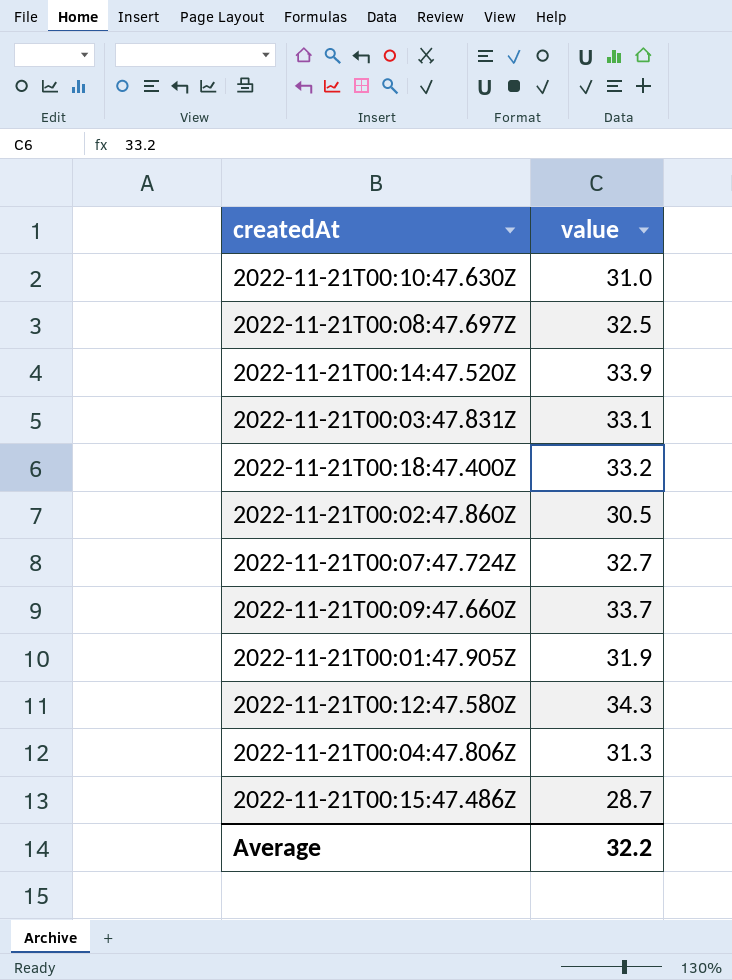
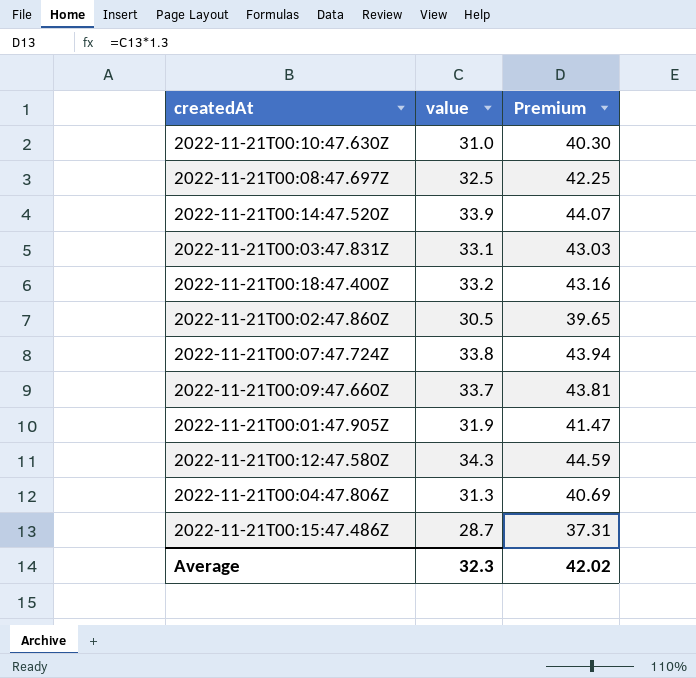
column Premium | formula: none -> [value] * 1.3
2022-11-21T00:07:47.724Z | value: 32.7 -> 33.8
Average | value: 32.2 -> 32.3

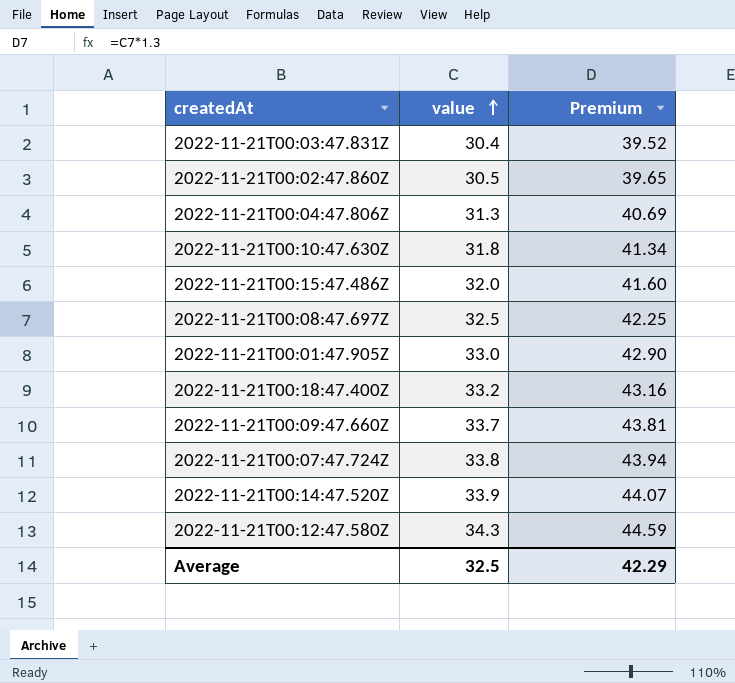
row order: none -> value ascending
2022-11-21T00:03:47.831Z | value: 33.1 -> 30.4
2022-11-21T00:03:47.831Z | Premium: 43.03 -> 39.52
2022-11-21T00:10:47.630Z | value: 31.0 -> 31.8
2022-11-21T00:10:47.630Z | Premium: 40.30 -> 41.34
2022-11-21T00:15:47.486Z | value: 28.7 -> 32.0
2022-11-21T00:15:47.486Z | Premium: 37.31 -> 41.60
2022-11-21T00:01:47.905Z | value: 31.9 -> 33.0
2022-11-21T00:01:47.905Z | Premium: 41.47 -> 42.90
Average | value: 32.3 -> 32.5
Average | Premium: 42.02 -> 42.29

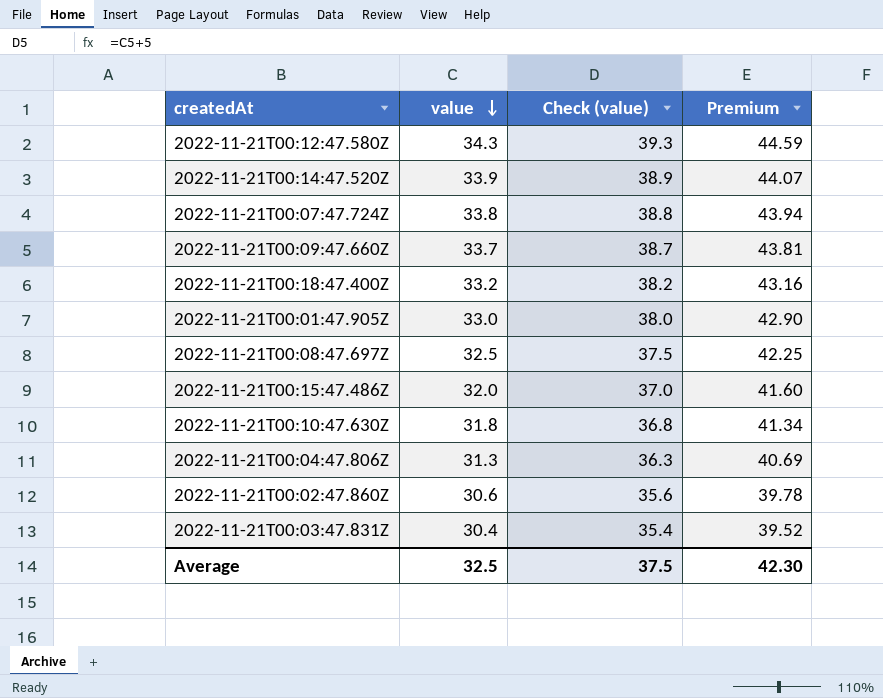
row order: value ascending -> value descending
column Check (value) | formula: none -> [value] + 5
2022-11-21T00:02:47.860Z | value: 30.5 -> 30.6
2022-11-21T00:02:47.860Z | Premium: 39.65 -> 39.78
Average | Premium: 42.29 -> 42.30

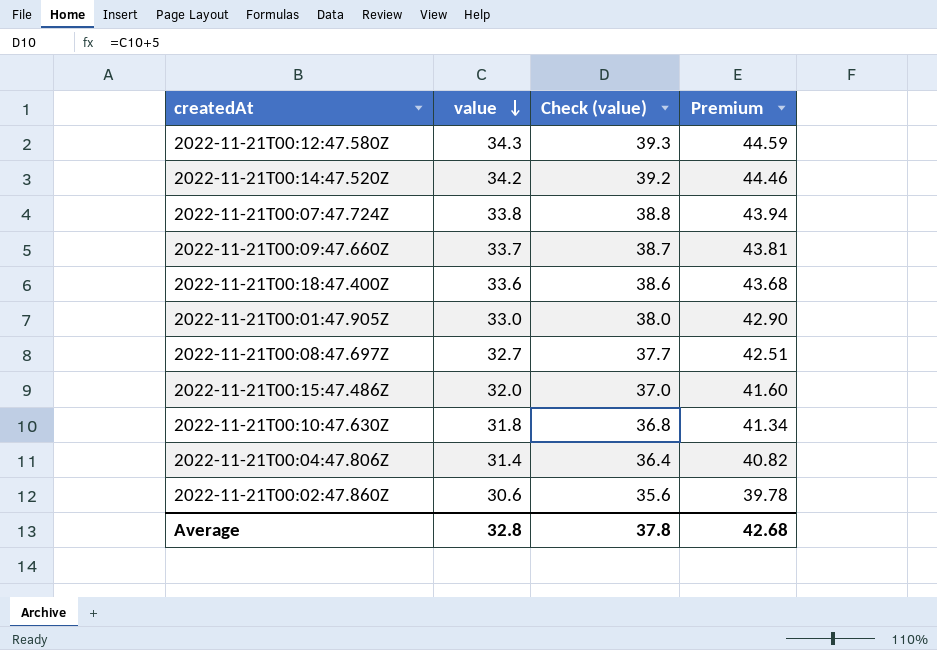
row 2022-11-21T00:03:47.831Z: 30.4 | 35.4 | 39.52 -> none
2022-11-21T00:14:47.520Z | value: 33.9 -> 34.2
2022-11-21T00:14:47.520Z | Check (value): 38.9 -> 39.2
2022-11-21T00:14:47.520Z | Premium: 44.07 -> 44.46
2022-11-21T00:18:47.400Z | value: 33.2 -> 33.6
2022-11-21T00:18:47.400Z | Check (value): 38.2 -> 38.6
2022-11-21T00:18:47.400Z | Premium: 43.16 -> 43.68
2022-11-21T00:08:47.697Z | value: 32.5 -> 32.7
2022-11-21T00:08:47.697Z | Check (value): 37.5 -> 37.7
2022-11-21T00:08:47.697Z | Premium: 42.25 -> 42.51
2022-11-21T00:04:47.806Z | value: 31.3 -> 31.4
2022-11-21T00:04:47.806Z | Check (value): 36.3 -> 36.4
2022-11-21T00:04:47.806Z | Premium: 40.69 -> 40.82
Average | value: 32.5 -> 32.8
Average | Check (value): 37.5 -> 37.8
Average | Premium: 42.30 -> 42.68

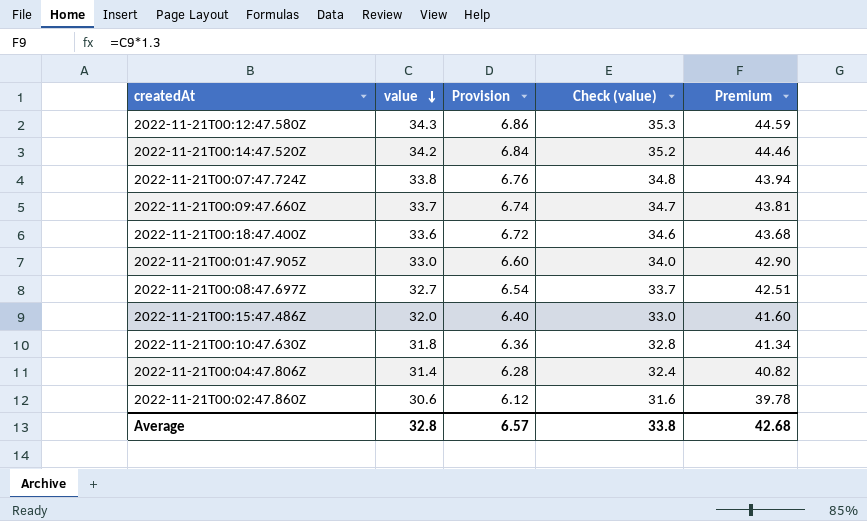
column Provision | formula: none -> [value] * 0.2
column Check (value) | formula: [value] + 5 -> [value] + 1
Average | Check (value): 37.8 -> 33.8

